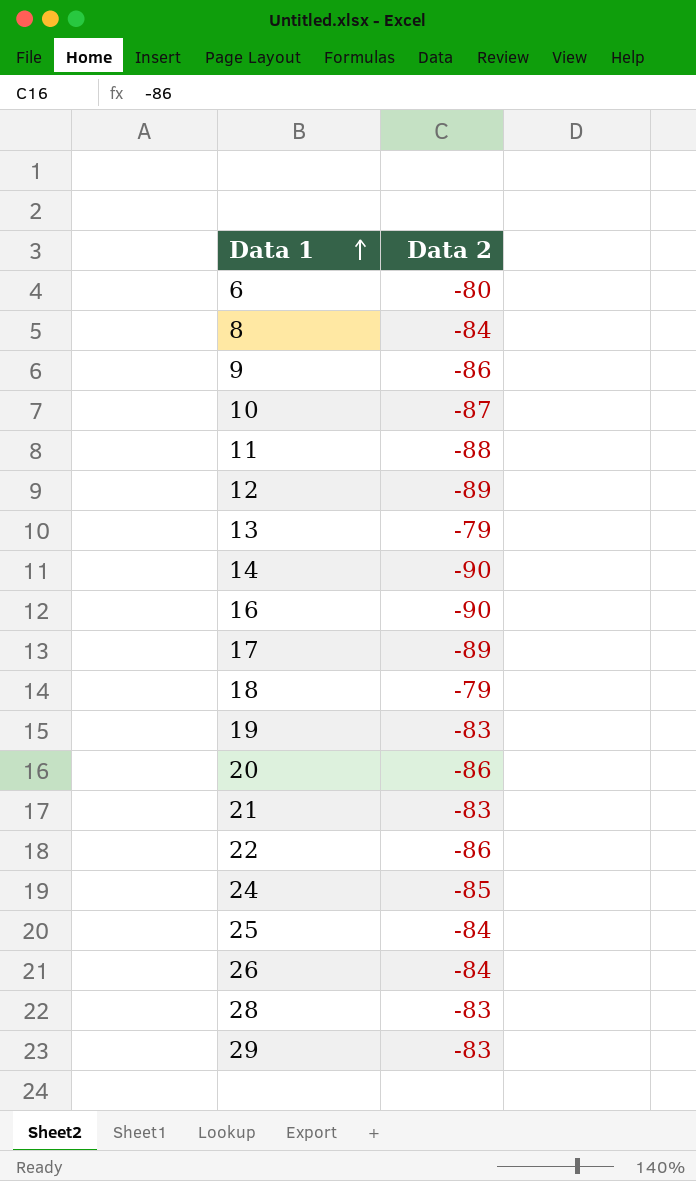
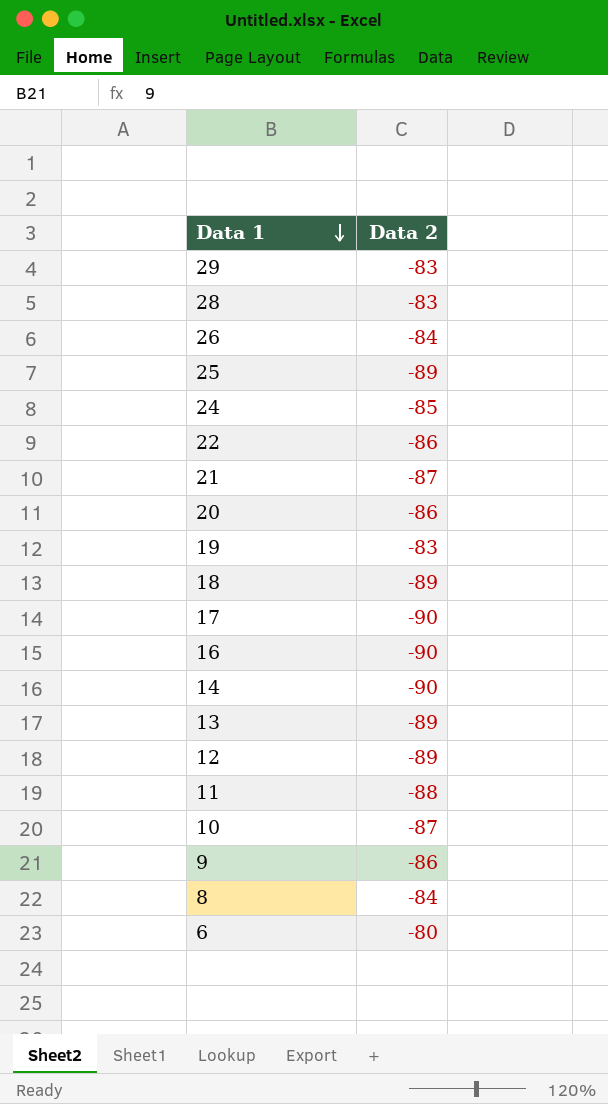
row order: Data 1 ascending -> Data 1 descending
25 | Data 2: -84 -> -89
21 | Data 2: -83 -> -87
18 | Data 2: -79 -> -89
17 | Data 2: -89 -> -90
13 | Data 2: -79 -> -89

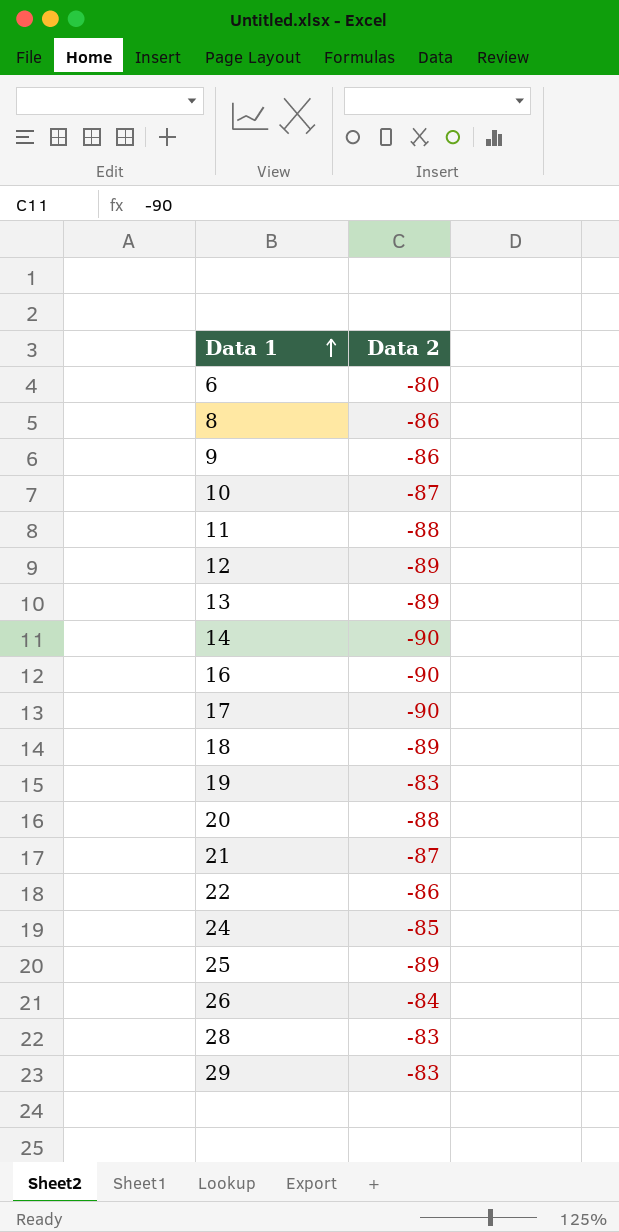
row order: Data 1 descending -> Data 1 ascending
8 | Data 2: -84 -> -86
20 | Data 2: -86 -> -88

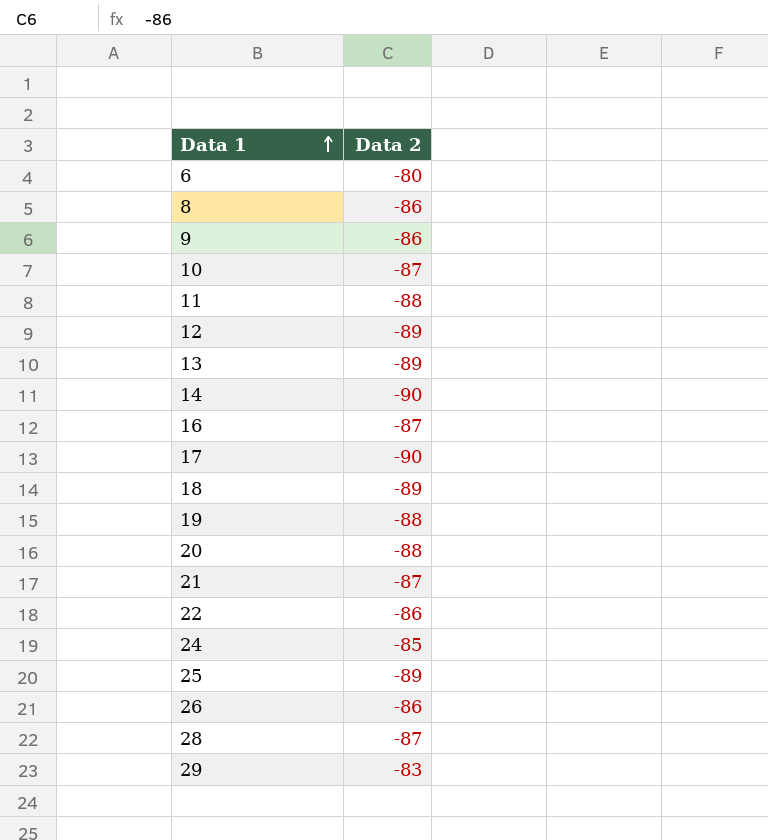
16 | Data 2: -90 -> -87
19 | Data 2: -83 -> -88
26 | Data 2: -84 -> -86
28 | Data 2: -83 -> -87

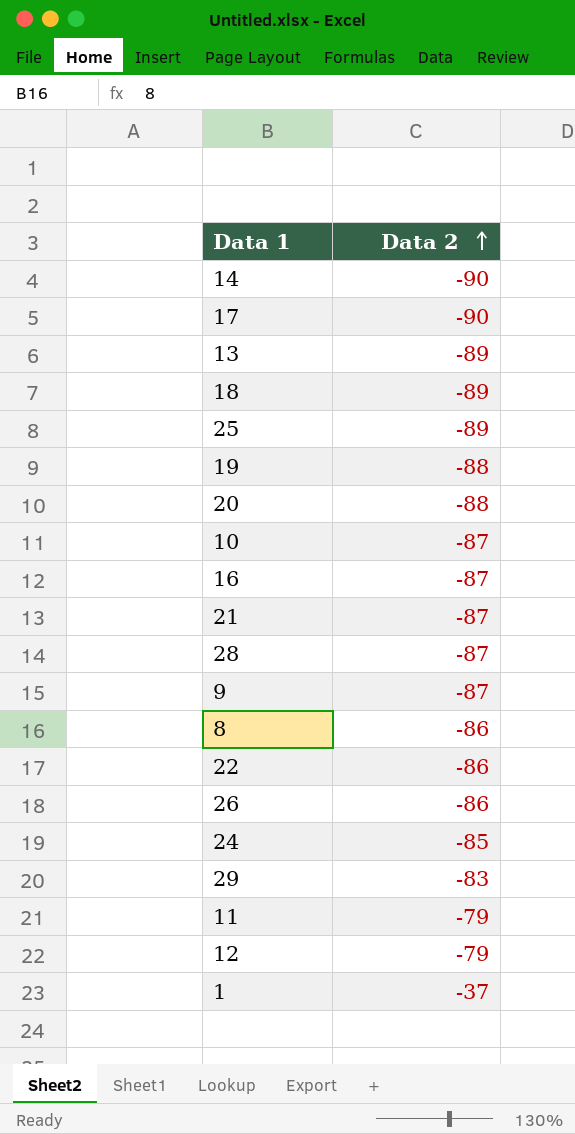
row order: Data 1 ascending -> Data 2 ascending
row 6: -80 -> none
9 | Data 2: -86 -> -87
11 | Data 2: -88 -> -79
12 | Data 2: -89 -> -79
row 1: none -> -37

